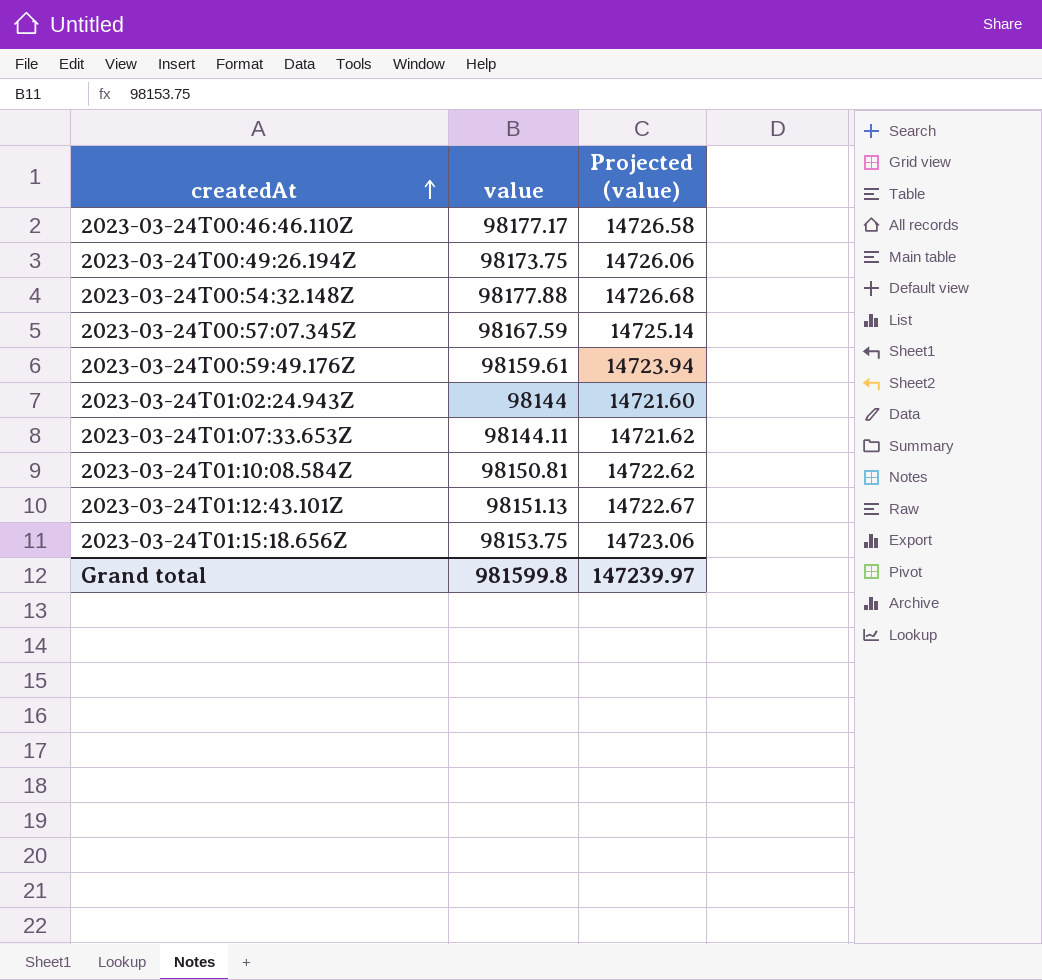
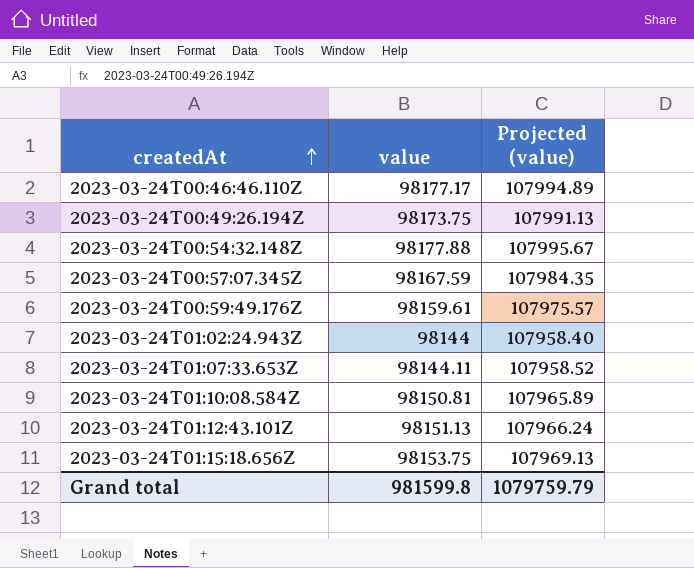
column Projected (value) | formula: [value] * 0.15 -> [value] * 1.1
Grand total | Projected (value): 147239.97 -> 1079759.79

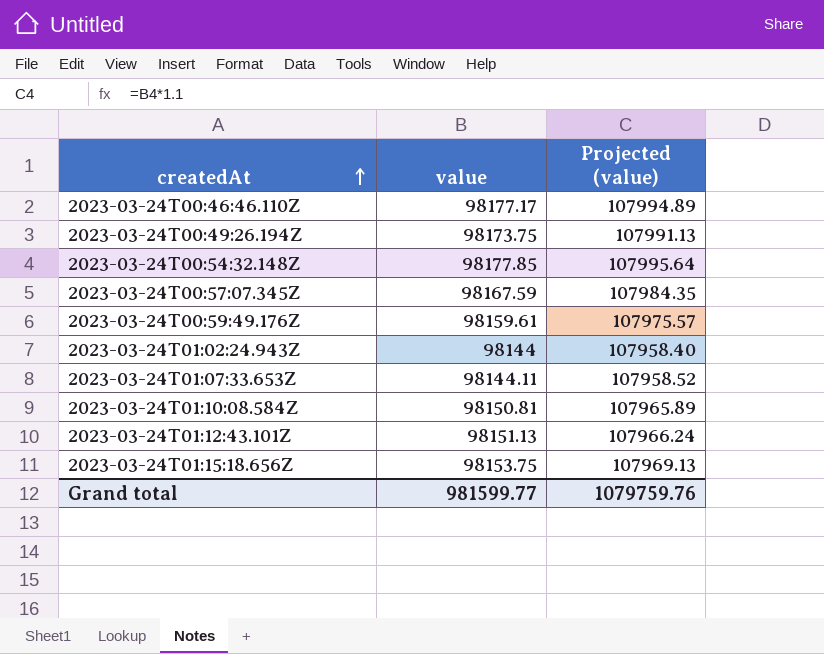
2023-03-24T00:54:32.148Z | value: 98177.88 -> 98177.85
2023-03-24T00:54:32.148Z | Projected (value): 107995.67 -> 107995.64
Grand total | value: 981599.8 -> 981599.77
Grand total | Projected (value): 1079759.79 -> 1079759.76

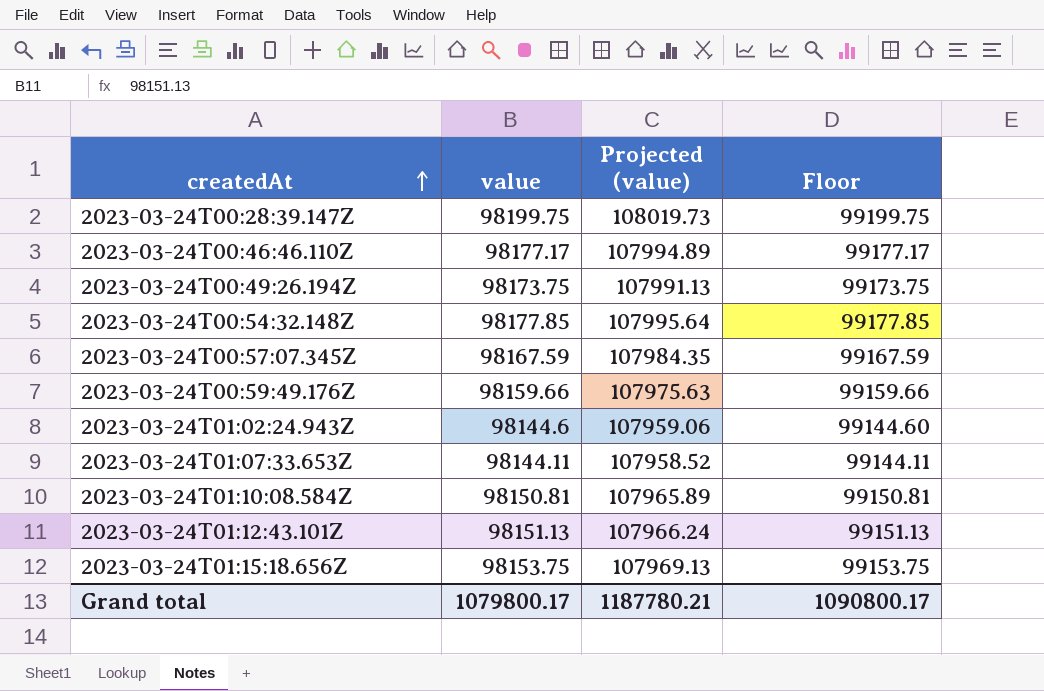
column Floor | formula: none -> [value] + 1000
row 2023-03-24T00:28:39.147Z: none -> 98199.75 | 108019.73 | 99199.75
2023-03-24T00:59:49.176Z | value: 98159.61 -> 98159.66
2023-03-24T00:59:49.176Z | Projected (value): 107975.57 -> 107975.63
2023-03-24T01:02:24.943Z | value: 98144 -> 98144.6
2023-03-24T01:02:24.943Z | Projected (value): 107958.40 -> 107959.06
Grand total | value: 981599.77 -> 1079800.17
Grand total | Projected (value): 1079759.76 -> 1187780.21

